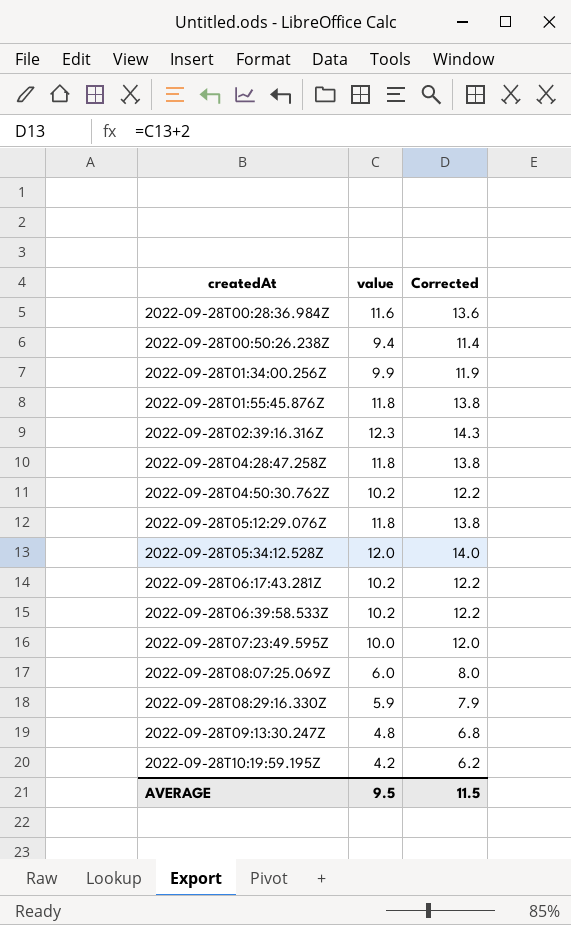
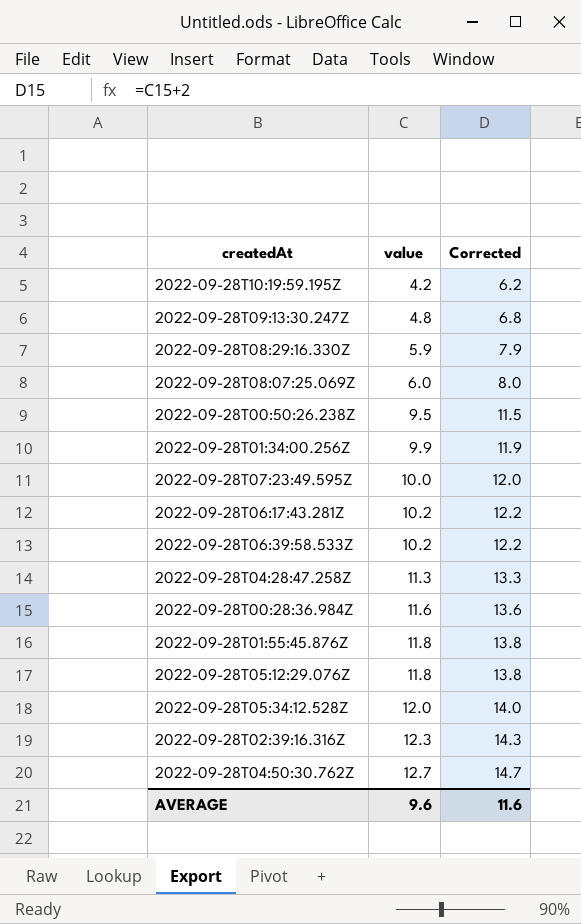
row order: createdAt ascending -> value ascending
2022-09-28T00:50:26.238Z | value: 9.4 -> 9.5
2022-09-28T00:50:26.238Z | Corrected: 11.4 -> 11.5
2022-09-28T04:28:47.258Z | value: 11.8 -> 11.3
2022-09-28T04:28:47.258Z | Corrected: 13.8 -> 13.3
2022-09-28T04:50:30.762Z | value: 10.2 -> 12.7
2022-09-28T04:50:30.762Z | Corrected: 12.2 -> 14.7
AVERAGE | value: 9.5 -> 9.6
AVERAGE | Corrected: 11.5 -> 11.6

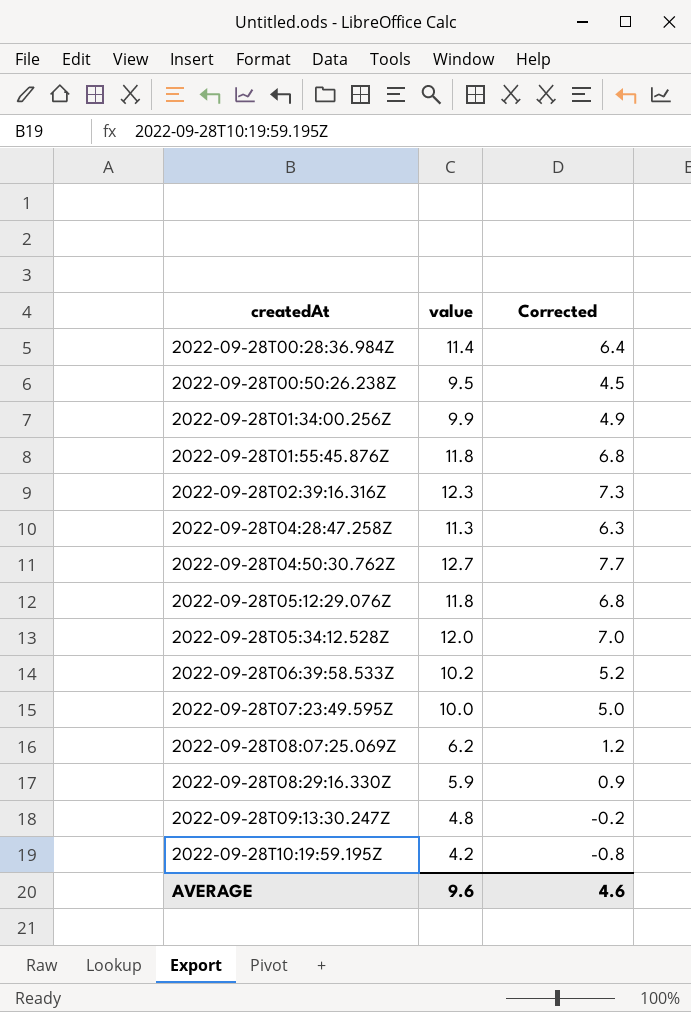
row order: value ascending -> createdAt ascending
column Corrected | formula: [value] + 2 -> [value] - 5
row 2022-09-28T06:17:43.281Z: 10.2 | 12.2 -> none
2022-09-28T00:28:36.984Z | value: 11.6 -> 11.4
2022-09-28T08:07:25.069Z | value: 6.0 -> 6.2
AVERAGE | Corrected: 11.6 -> 4.6

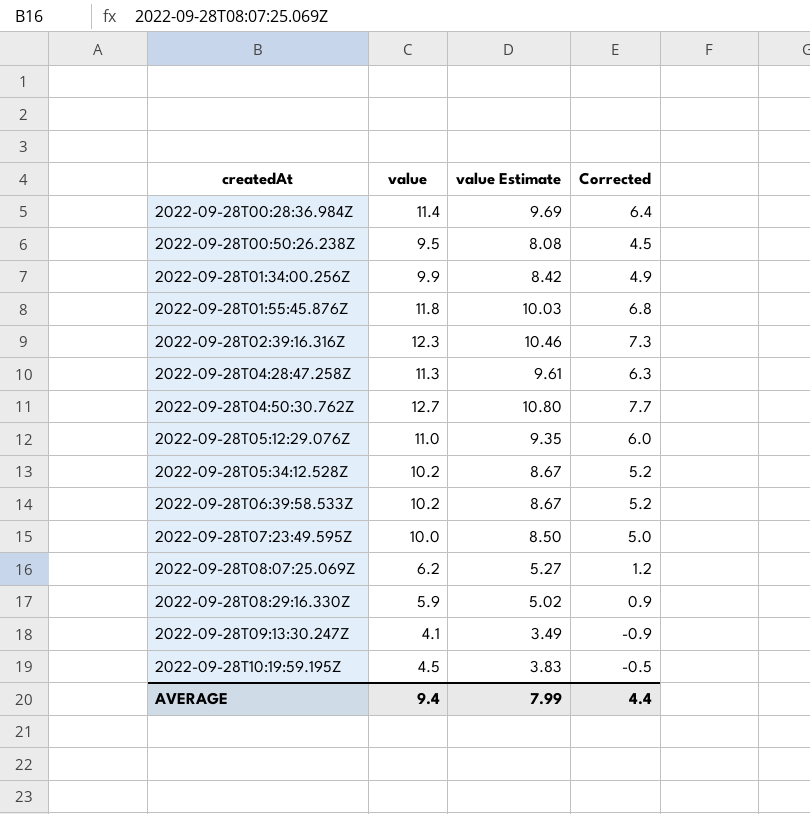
column value Estimate | formula: none -> [value] * 0.85
2022-09-28T05:12:29.076Z | value: 11.8 -> 11.0
2022-09-28T05:12:29.076Z | Corrected: 6.8 -> 6.0
2022-09-28T05:34:12.528Z | value: 12.0 -> 10.2
2022-09-28T05:34:12.528Z | Corrected: 7.0 -> 5.2
2022-09-28T09:13:30.247Z | value: 4.8 -> 4.1
2022-09-28T09:13:30.247Z | Corrected: -0.2 -> -0.9
2022-09-28T10:19:59.195Z | value: 4.2 -> 4.5
2022-09-28T10:19:59.195Z | Corrected: -0.8 -> -0.5
AVERAGE | value: 9.6 -> 9.4
AVERAGE | Corrected: 4.6 -> 4.4

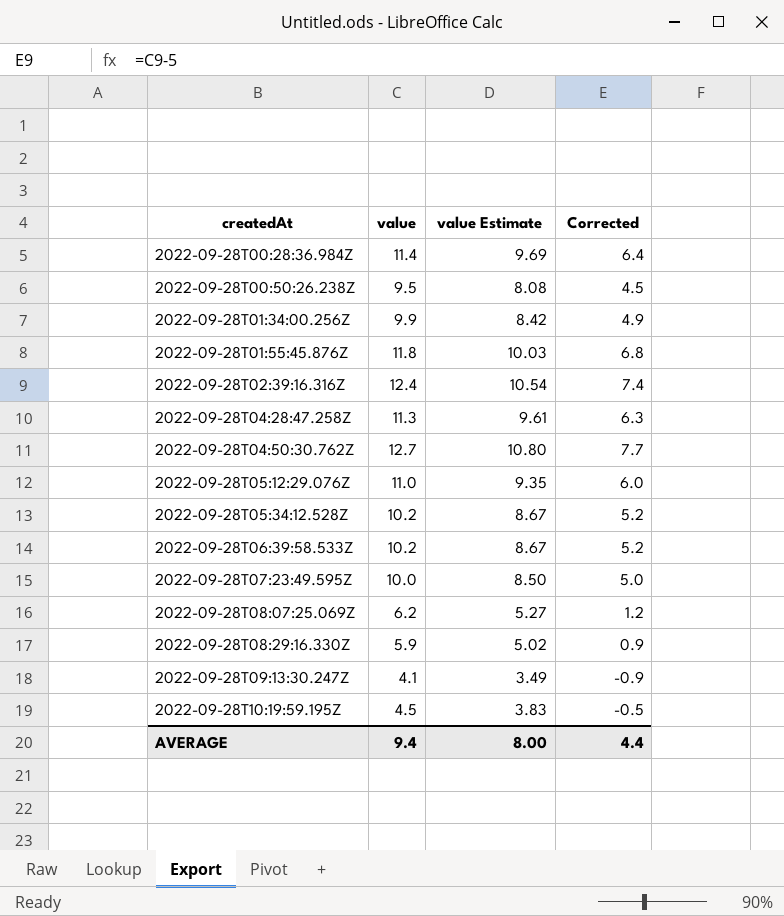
2022-09-28T02:39:16.316Z | value: 12.3 -> 12.4
2022-09-28T02:39:16.316Z | value Estimate: 10.46 -> 10.54
2022-09-28T02:39:16.316Z | Corrected: 7.3 -> 7.4
AVERAGE | value Estimate: 7.99 -> 8.00

